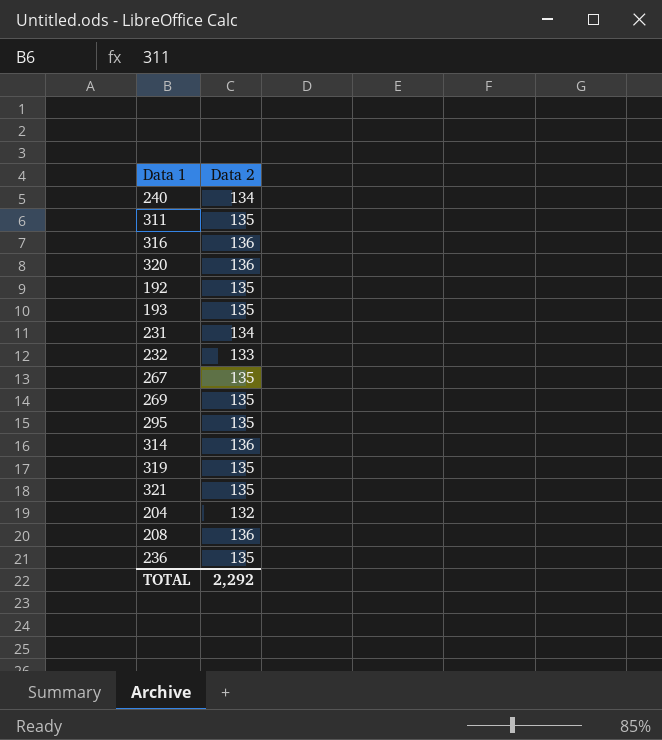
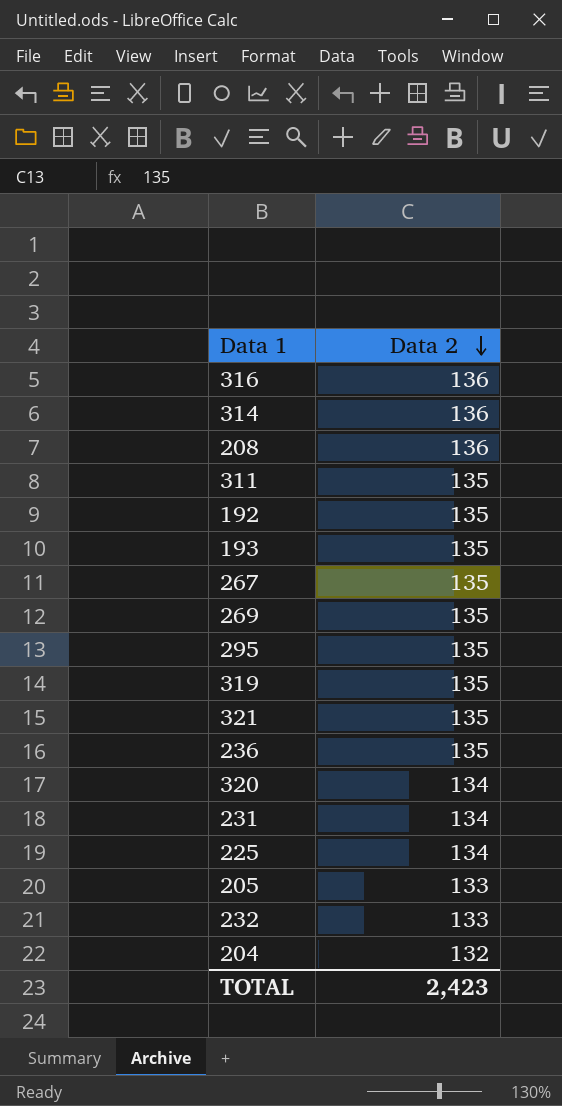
row order: none -> Data 2 descending
row 240: 134 -> none
320 | Data 2: 136 -> 134
row 225: none -> 134
row 205: none -> 133
TOTAL | Data 2: 2,292 -> 2,423

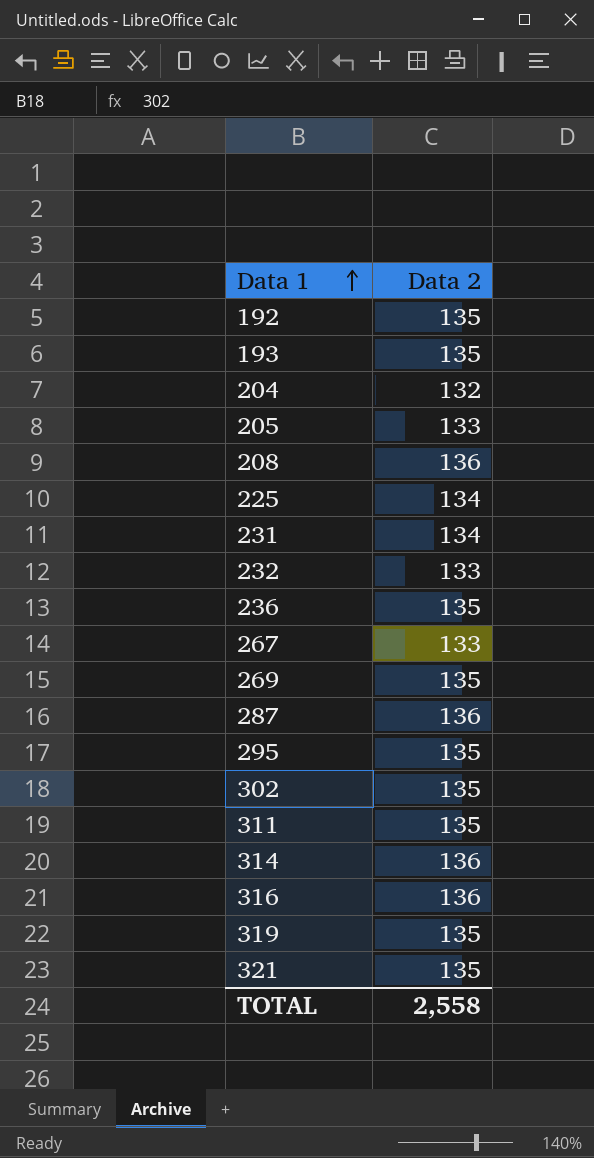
row order: Data 2 descending -> Data 1 ascending
row 320: 134 -> none
267 | Data 2: 135 -> 133
row 287: none -> 136
row 302: none -> 135
TOTAL | Data 2: 2,423 -> 2,558

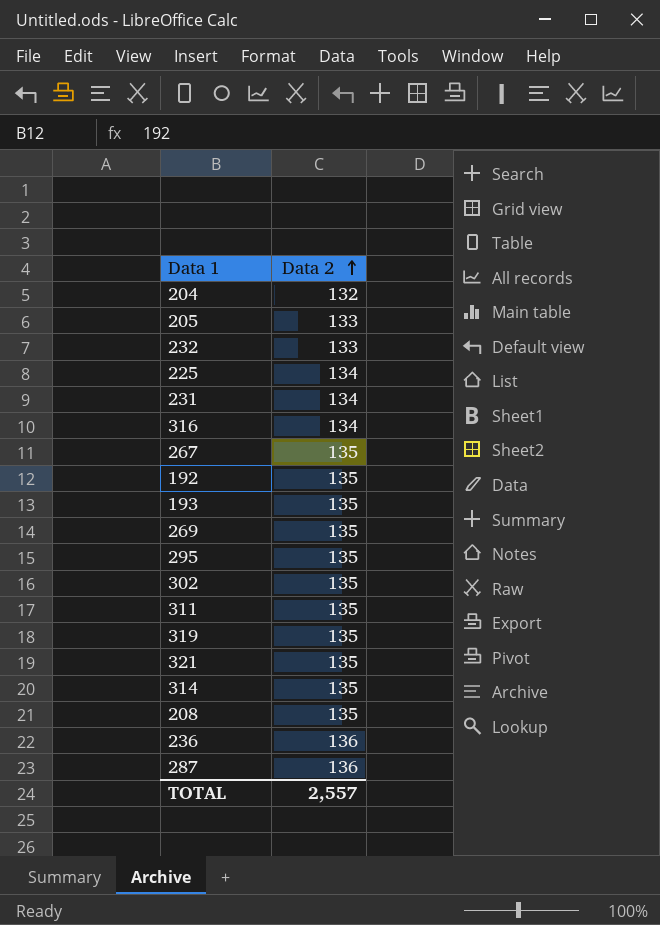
row order: Data 1 ascending -> Data 2 ascending
316 | Data 2: 136 -> 134
267 | Data 2: 133 -> 135
314 | Data 2: 136 -> 135
208 | Data 2: 136 -> 135
236 | Data 2: 135 -> 136
TOTAL | Data 2: 2,558 -> 2,557

